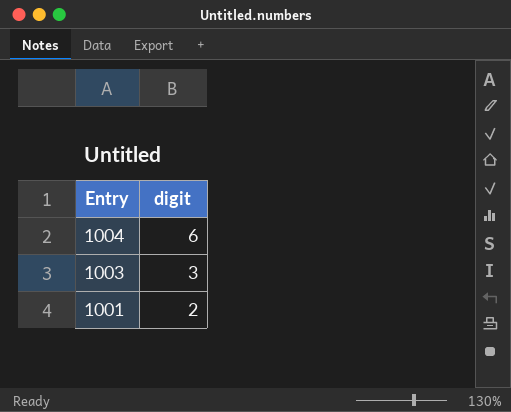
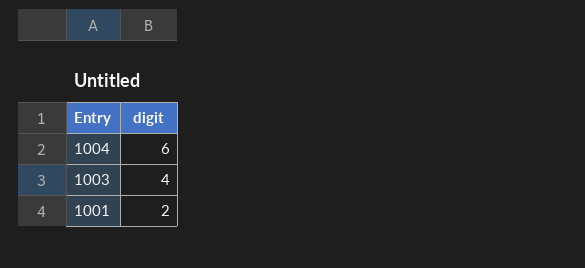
1003 | digit: 3 -> 4

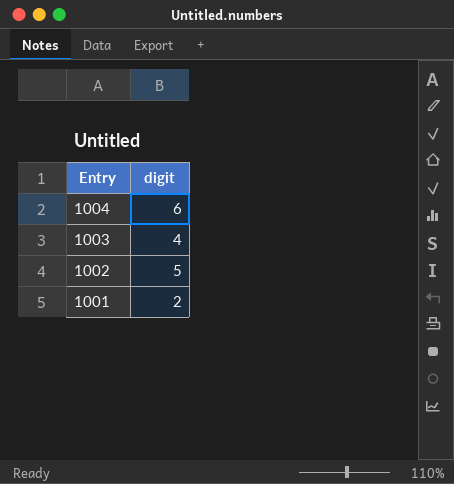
row 1002: none -> 5

